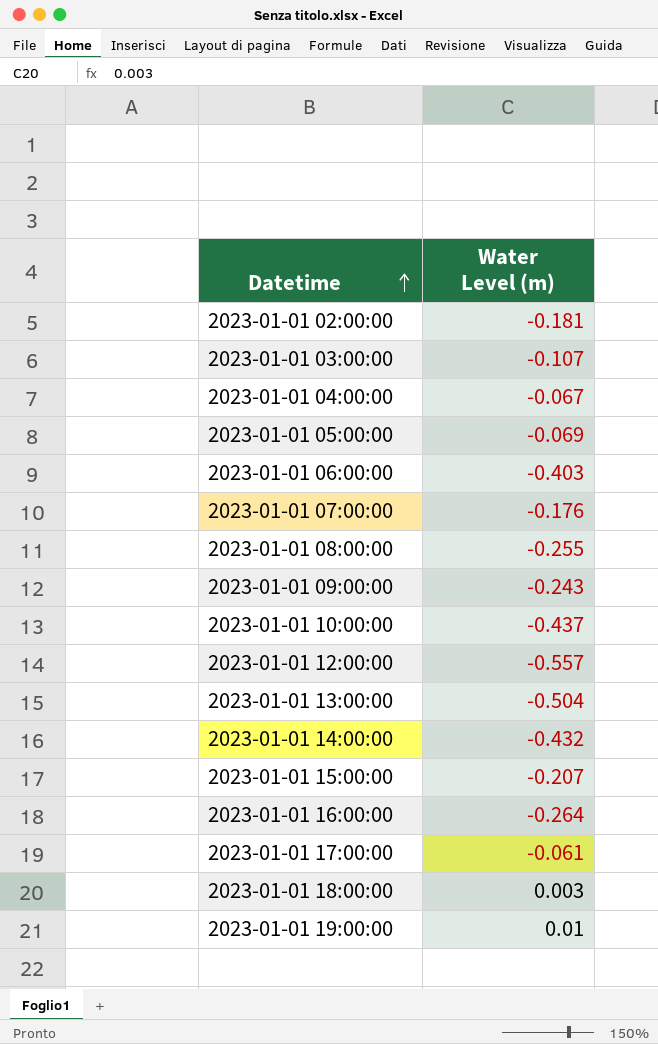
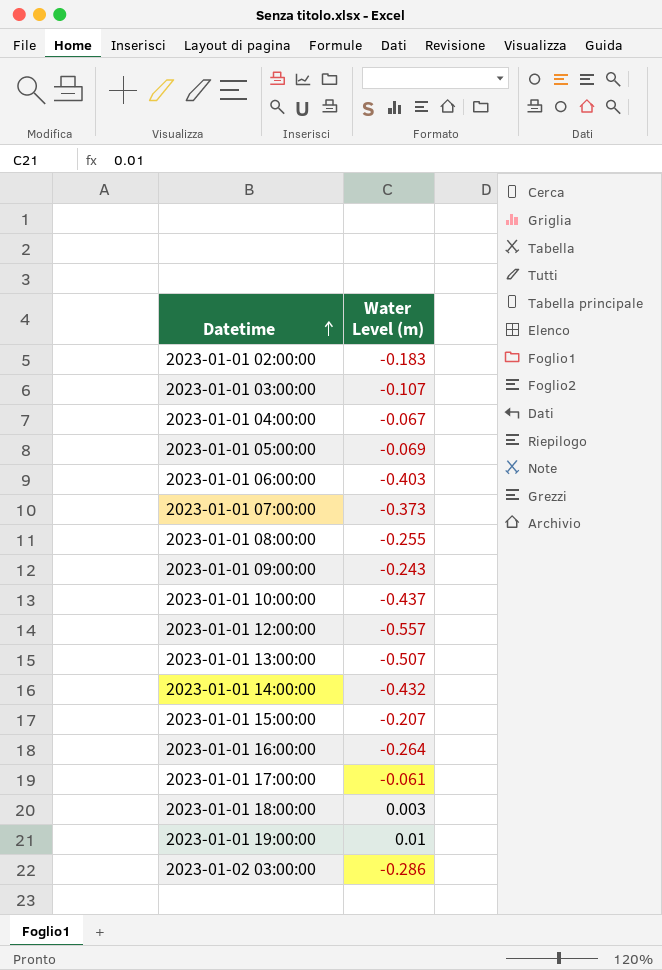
2023-01-01 02:00:00 | Water Level (m): -0.181 -> -0.183
2023-01-01 07:00:00 | Water Level (m): -0.176 -> -0.373
2023-01-01 13:00:00 | Water Level (m): -0.504 -> -0.507
row 2023-01-02 03:00:00: none -> -0.286

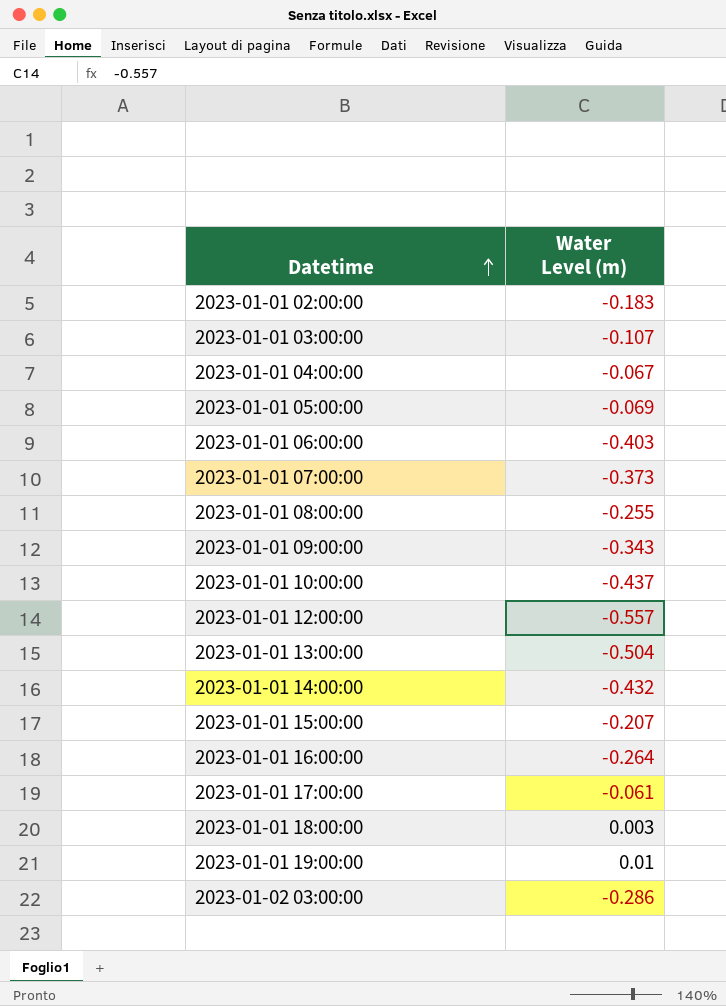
2023-01-01 09:00:00 | Water Level (m): -0.243 -> -0.343
2023-01-01 13:00:00 | Water Level (m): -0.507 -> -0.504

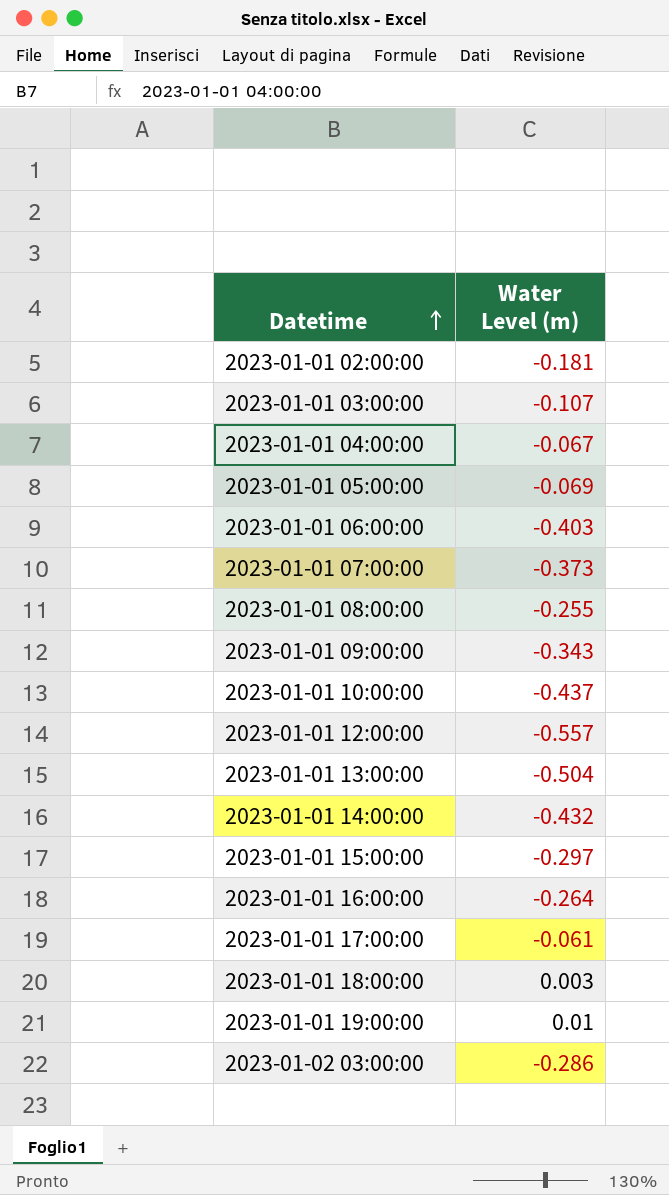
2023-01-01 02:00:00 | Water Level (m): -0.183 -> -0.181
2023-01-01 15:00:00 | Water Level (m): -0.207 -> -0.297

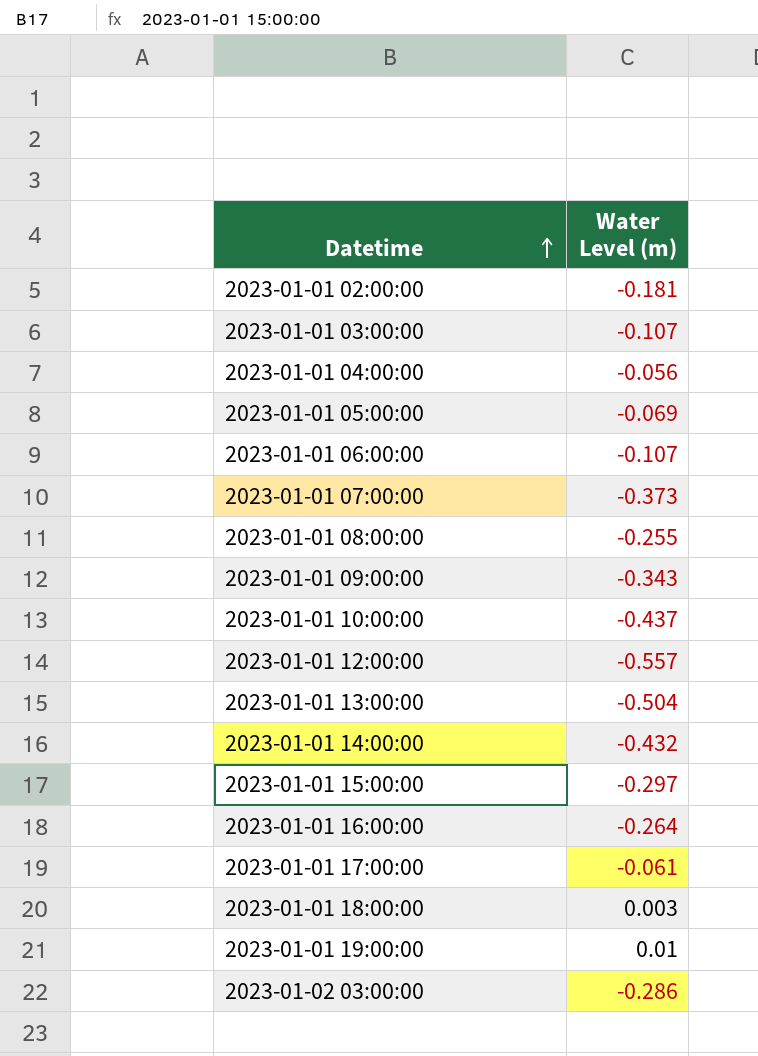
2023-01-01 04:00:00 | Water Level (m): -0.067 -> -0.056
2023-01-01 06:00:00 | Water Level (m): -0.403 -> -0.107

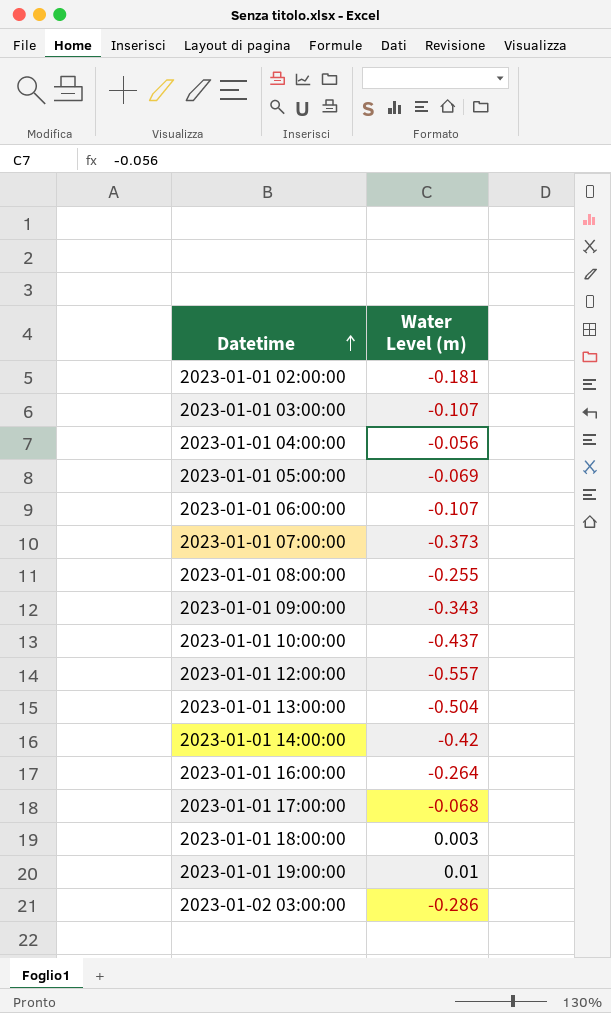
row 2023-01-01 15:00:00: -0.297 -> none
2023-01-01 14:00:00 | Water Level (m): -0.432 -> -0.42
2023-01-01 17:00:00 | Water Level (m): -0.061 -> -0.068

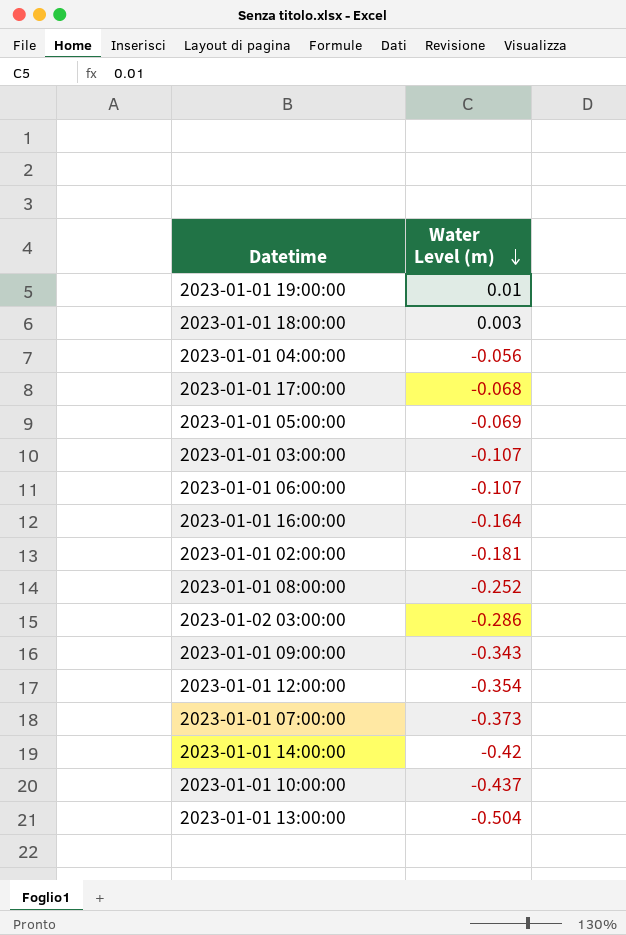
row order: Datetime ascending -> Water Level (m) descending
2023-01-01 16:00:00 | Water Level (m): -0.264 -> -0.164
2023-01-01 08:00:00 | Water Level (m): -0.255 -> -0.252
2023-01-01 12:00:00 | Water Level (m): -0.557 -> -0.354

